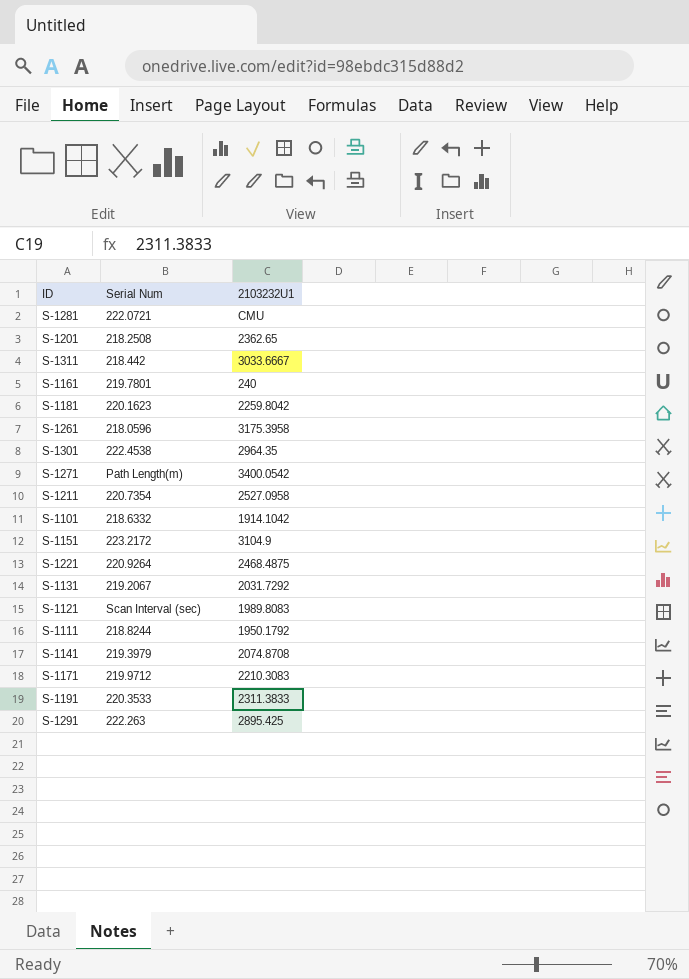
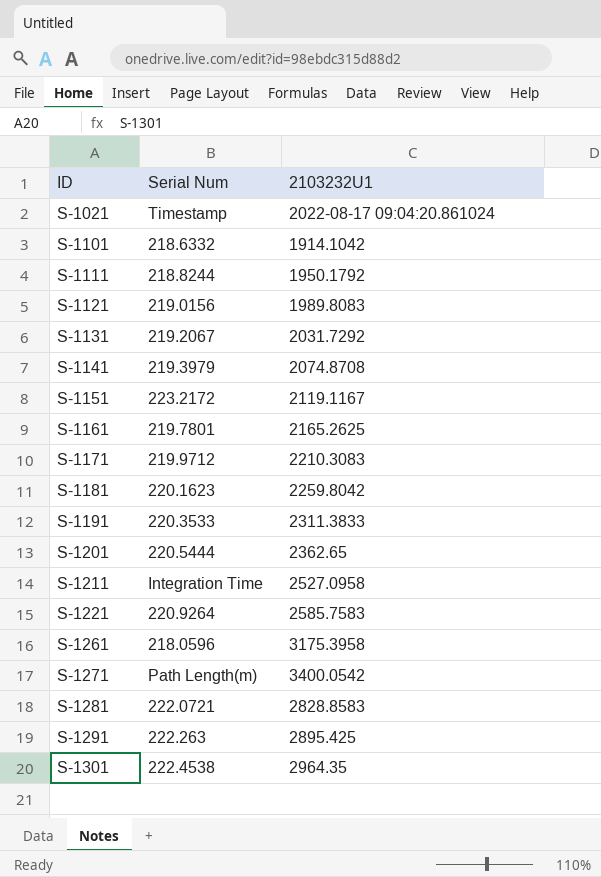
row order: none -> ID ascending
row S-1311: 218.442 | 3033.6667 -> none
row S-1021: none -> Timestamp | 2022-08-17 09:04:20.861024
S-1121 | Serial Num: Scan Interval (sec) -> 219.0156
S-1151 | 2103232U1: 3104.9 -> 2119.1167
S-1161 | 2103232U1: 240 -> 2165.2625
S-1201 | Serial Num: 218.2508 -> 220.5444
S-1211 | Serial Num: 220.7354 -> Integration Time
S-1221 | 2103232U1: 2468.4875 -> 2585.7583
S-1281 | 2103232U1: CMU -> 2828.8583

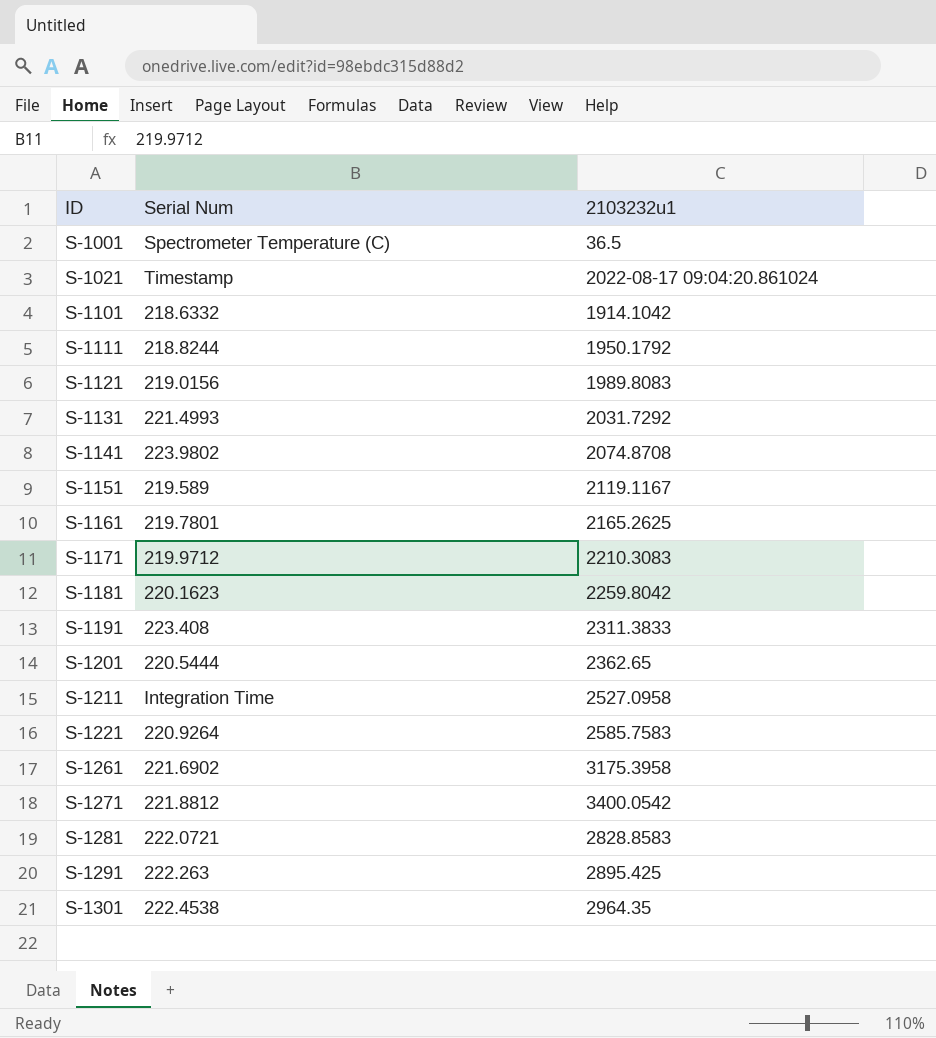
column name: 2103232U1 -> 2103232u1
row S-1001: none -> Spectrometer Temperature (C) | 36.5
S-1131 | Serial Num: 219.2067 -> 221.4993
S-1141 | Serial Num: 219.3979 -> 223.9802
S-1151 | Serial Num: 223.2172 -> 219.589
S-1191 | Serial Num: 220.3533 -> 223.408
S-1261 | Serial Num: 218.0596 -> 221.6902
S-1271 | Serial Num: Path Length(m) -> 221.8812

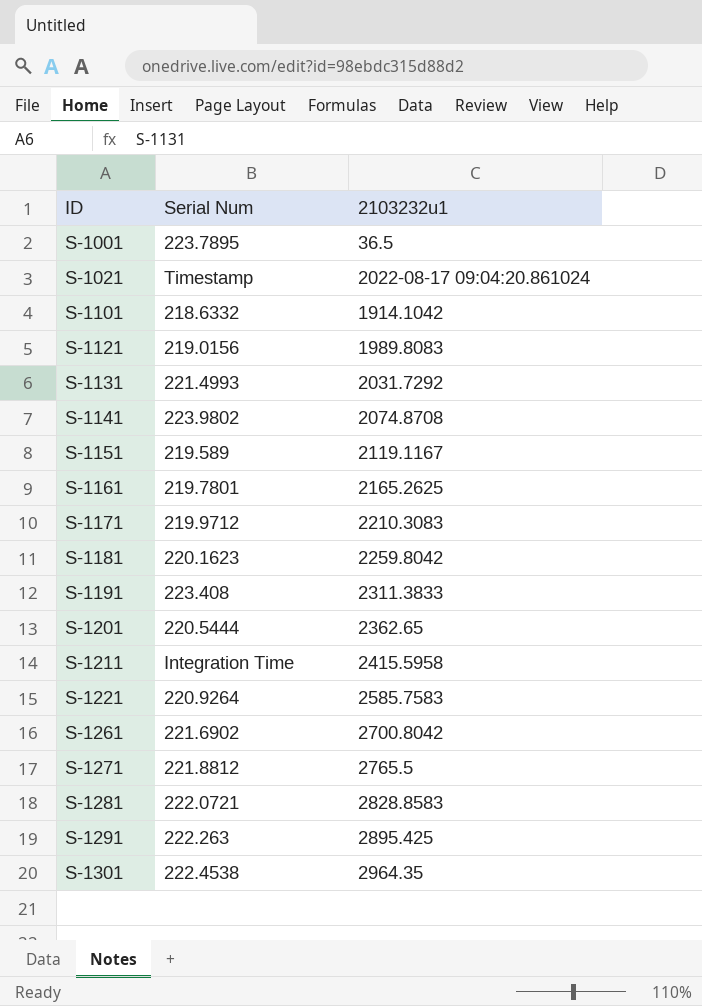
row S-1111: 218.8244 | 1950.1792 -> none
S-1001 | Serial Num: Spectrometer Temperature (C) -> 223.7895
S-1211 | 2103232u1: 2527.0958 -> 2415.5958
S-1261 | 2103232u1: 3175.3958 -> 2700.8042
S-1271 | 2103232u1: 3400.0542 -> 2765.5

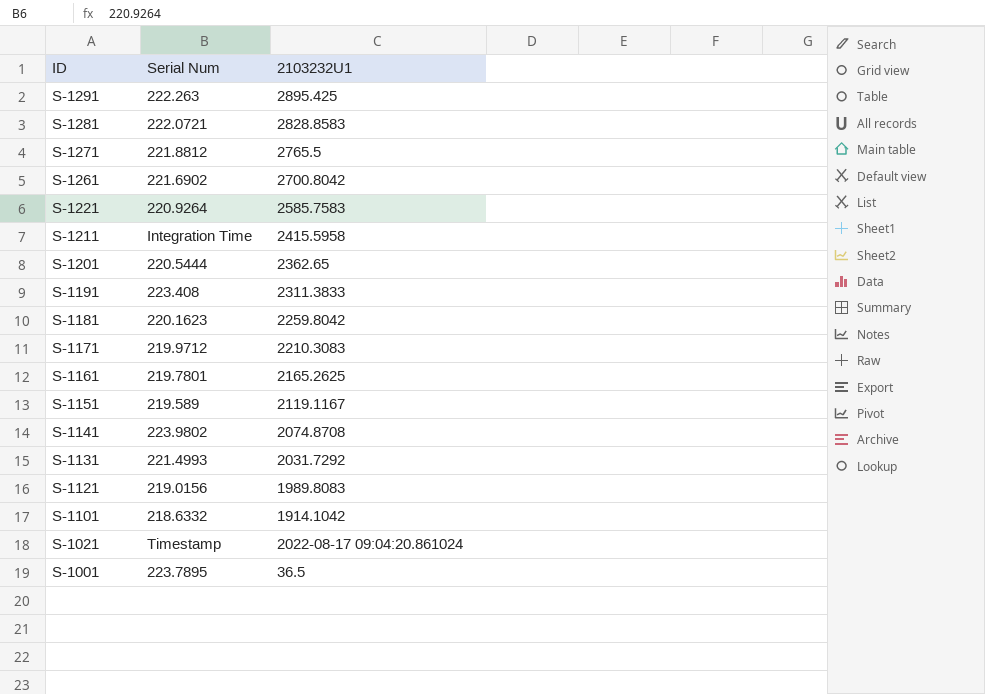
row order: ID ascending -> ID descending
column name: 2103232u1 -> 2103232U1
row S-1301: 222.4538 | 2964.35 -> none

